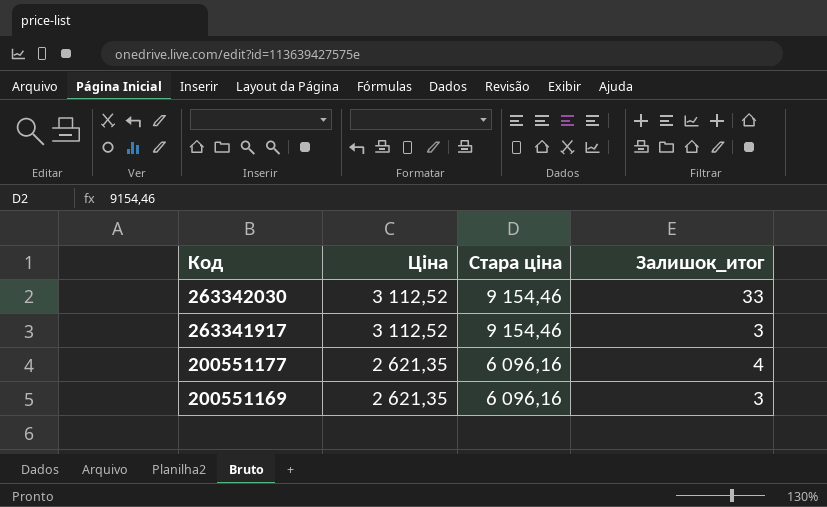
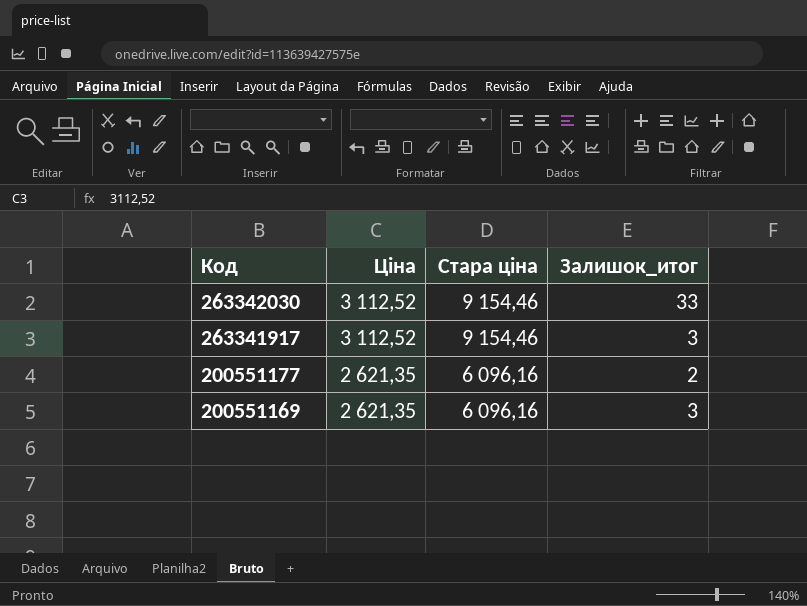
200551177 | Залишок_итог: 4 -> 2

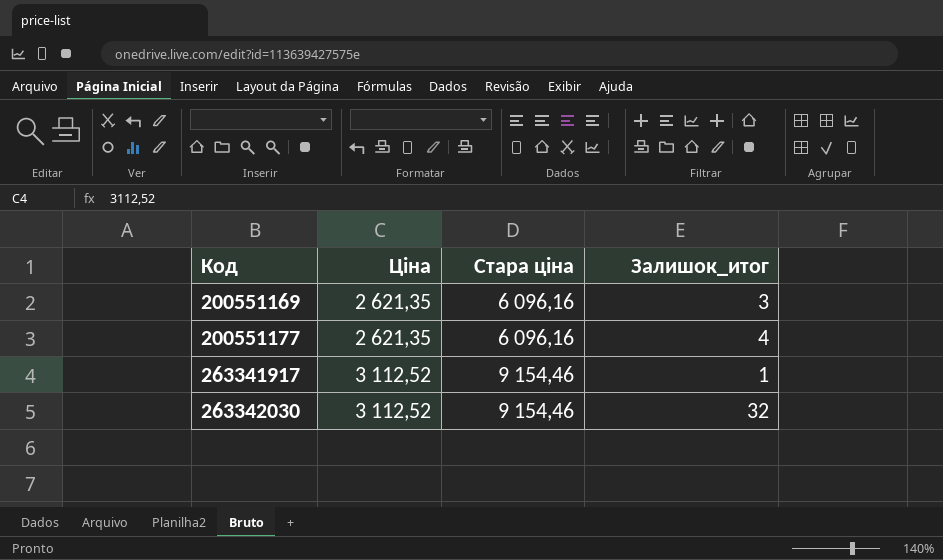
row order: Код descending -> Код ascending
200551177 | Залишок_итог: 2 -> 4
263341917 | Залишок_итог: 3 -> 1
263342030 | Залишок_итог: 33 -> 32

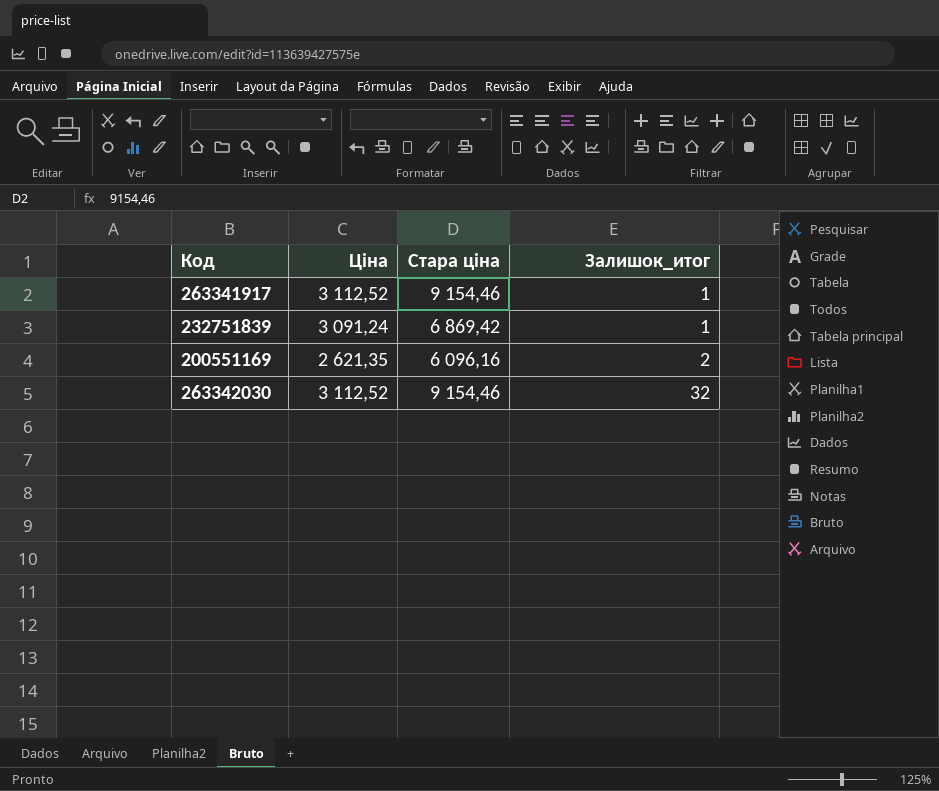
row order: Код ascending -> Залишок_итог ascending
row 200551177: 2 621,35 | 6 096,16 | 4 -> none
row 232751839: none -> 3 091,24 | 6 869,42 | 1
200551169 | Залишок_итог: 3 -> 2

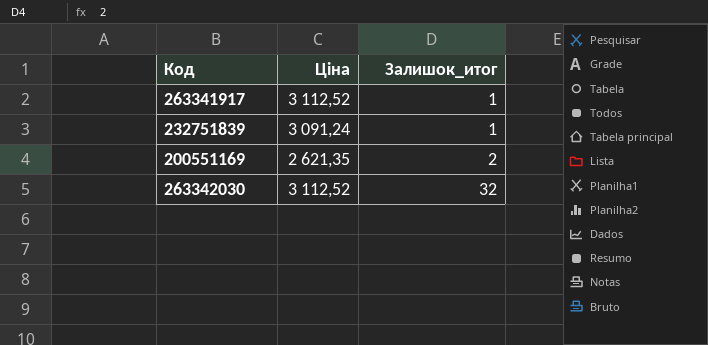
column Стара ціна | position: 3 -> none

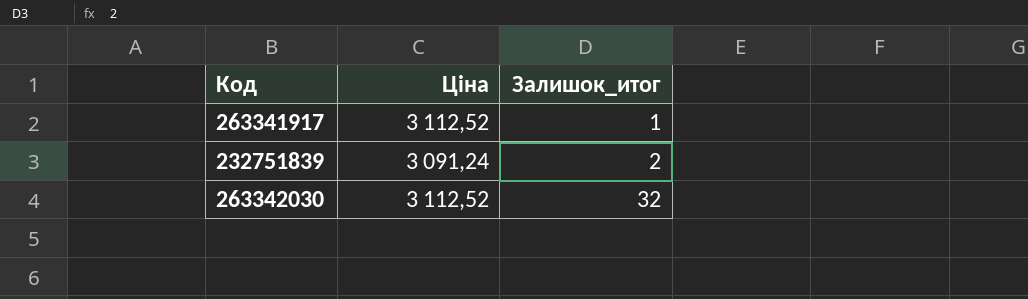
row 200551169: 2 621,35 | 2 -> none
232751839 | Залишок_итог: 1 -> 2

